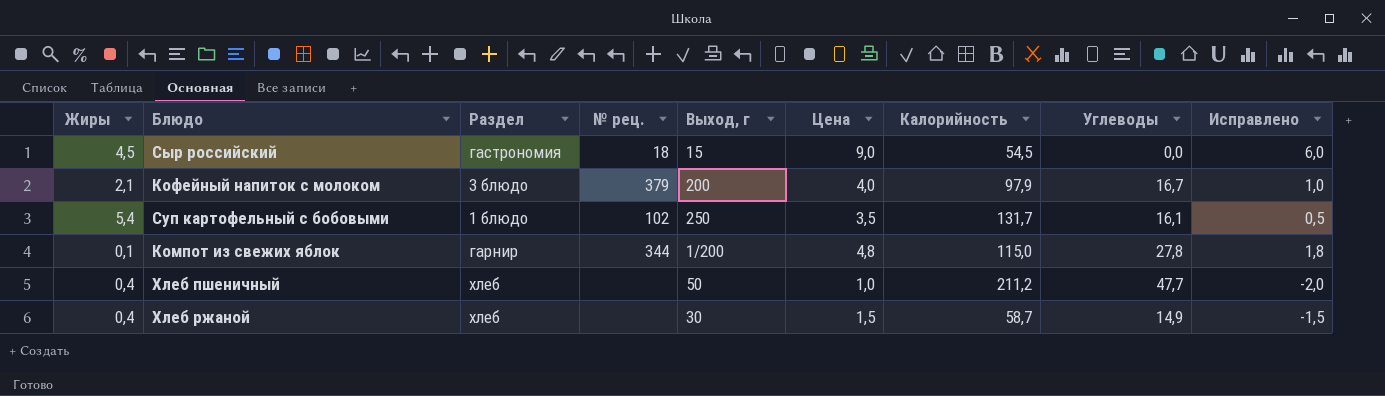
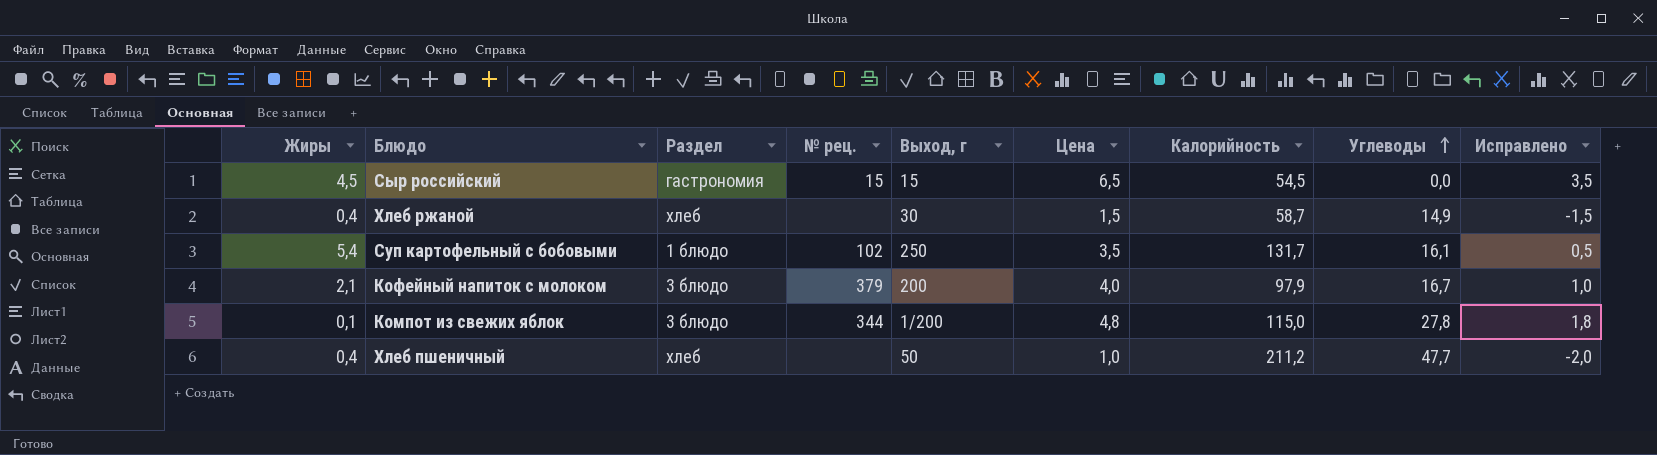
row order: none -> Углеводы ascending
Сыр российский | № рец.: 18 -> 15
Сыр российский | Цена: 9,0 -> 6,5
Сыр российский | Исправлено: 6,0 -> 3,5
Компот из свежих яблок | Раздел: гарнир -> 3 блюдо

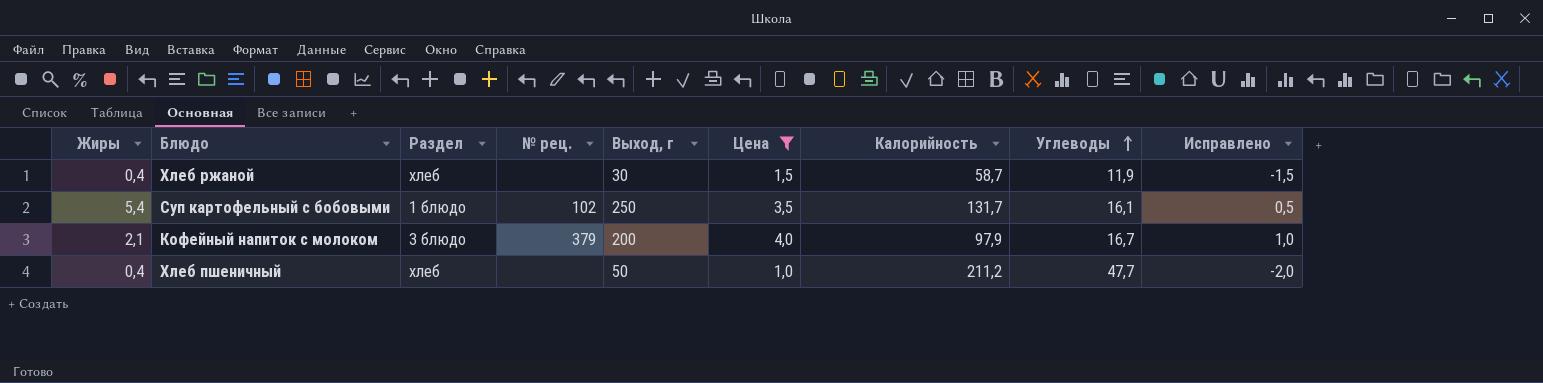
filter: none -> Цена <= 4,0
Хлеб ржаной | Углеводы: 14,9 -> 11,9

